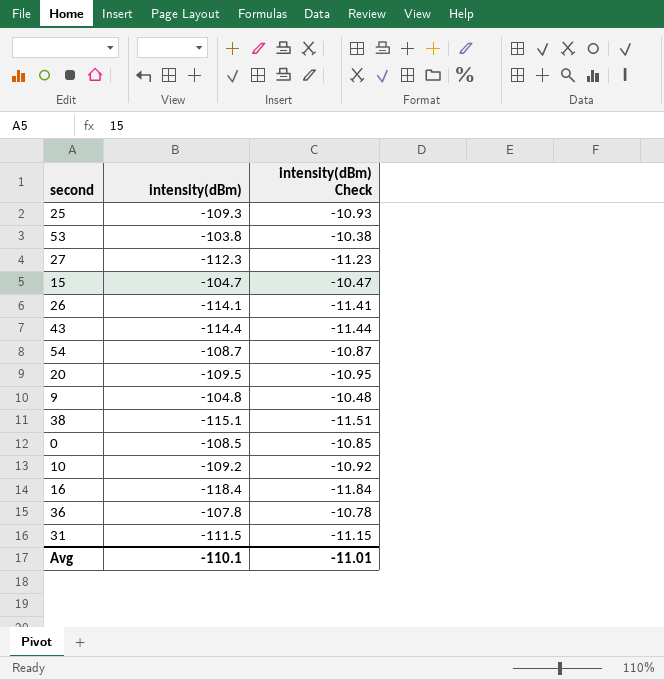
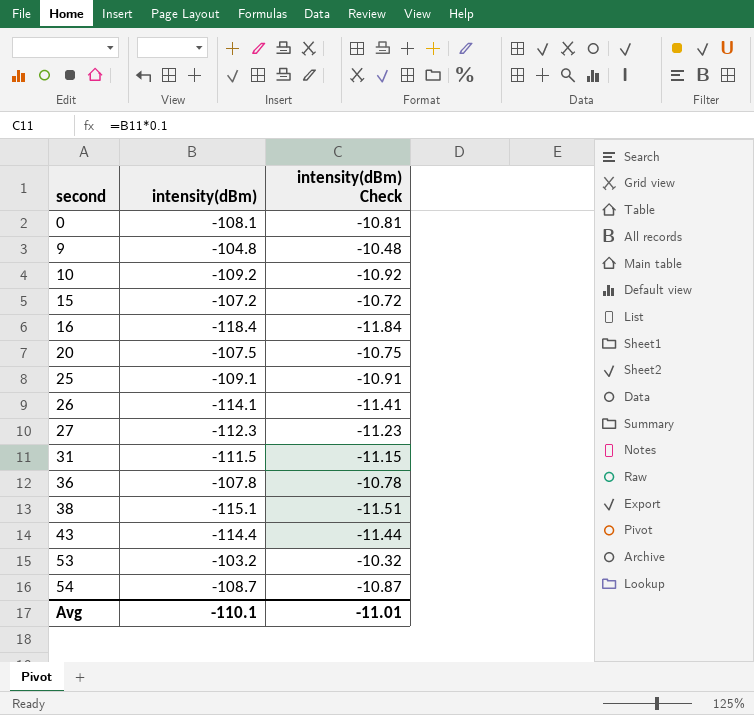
row order: none -> second ascending
0 | intensity(dBm): -108.5 -> -108.1
0 | intensity(dBm) Check: -10.85 -> -10.81
15 | intensity(dBm): -104.7 -> -107.2
15 | intensity(dBm) Check: -10.47 -> -10.72
20 | intensity(dBm): -109.5 -> -107.5
20 | intensity(dBm) Check: -10.95 -> -10.75
25 | intensity(dBm): -109.3 -> -109.1
25 | intensity(dBm) Check: -10.93 -> -10.91
53 | intensity(dBm): -103.8 -> -103.2
53 | intensity(dBm) Check: -10.38 -> -10.32

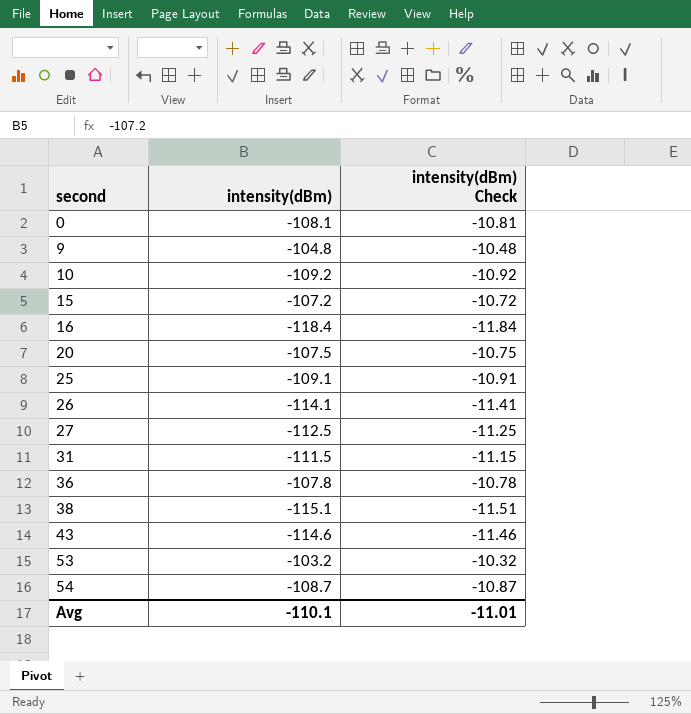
27 | intensity(dBm): -112.3 -> -112.5
27 | intensity(dBm) Check: -11.23 -> -11.25
43 | intensity(dBm): -114.4 -> -114.6
43 | intensity(dBm) Check: -11.44 -> -11.46

